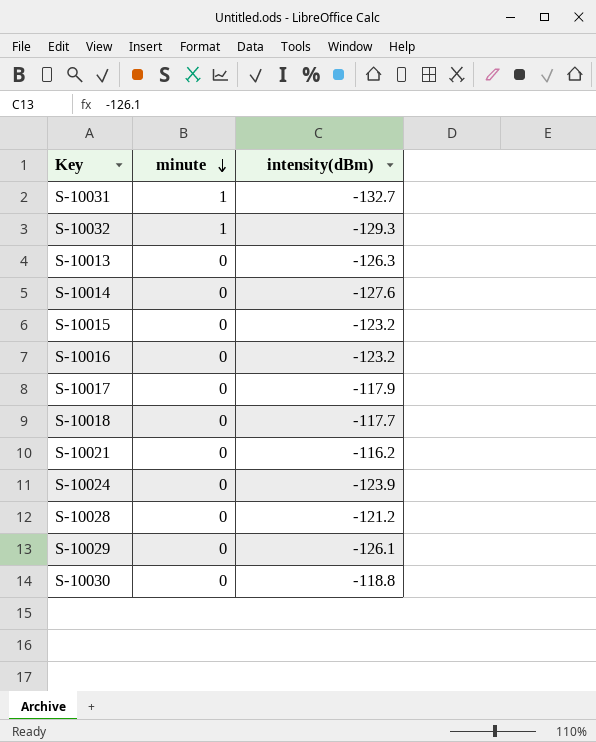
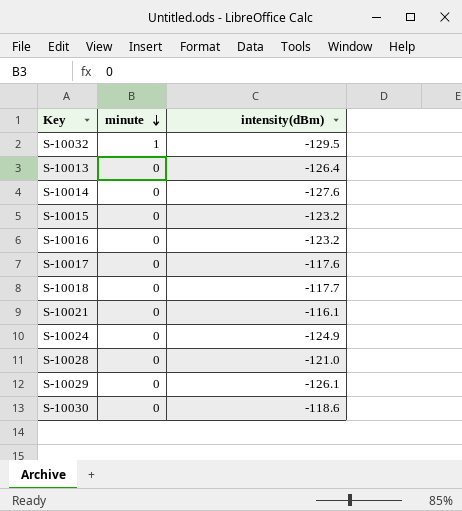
row S-10031: 1 | -132.7 -> none
S-10032 | intensity(dBm): -129.3 -> -129.5
S-10013 | intensity(dBm): -126.3 -> -126.4
S-10017 | intensity(dBm): -117.9 -> -117.6
S-10021 | intensity(dBm): -116.2 -> -116.1
S-10024 | intensity(dBm): -123.9 -> -124.9
S-10028 | intensity(dBm): -121.2 -> -121.0
S-10030 | intensity(dBm): -118.8 -> -118.6

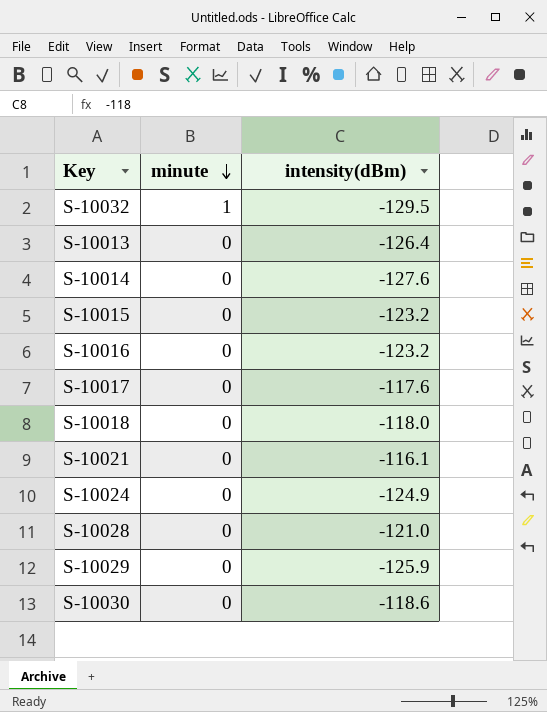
S-10018 | intensity(dBm): -117.7 -> -118.0
S-10029 | intensity(dBm): -126.1 -> -125.9

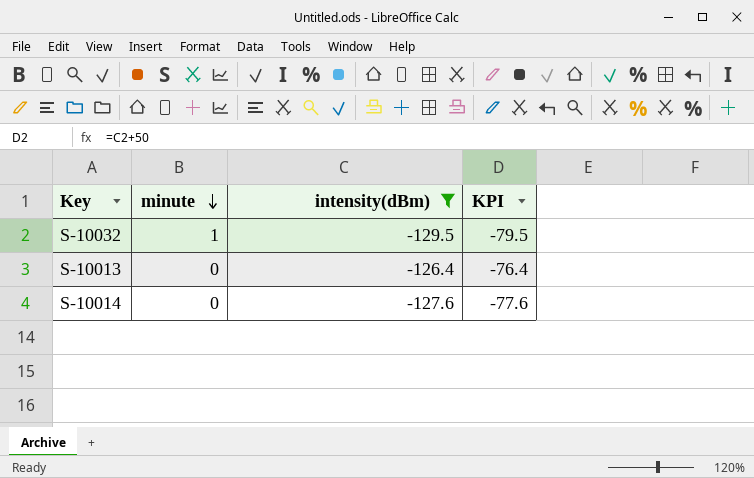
filter: none -> intensity(dBm) <= -126.4
column KPI | formula: none -> [intensity(dBm)] + 50

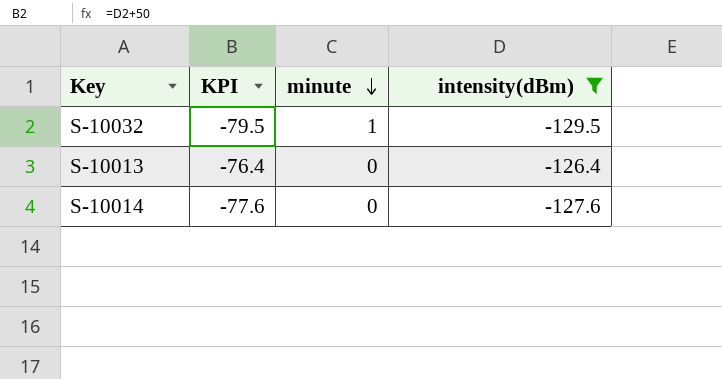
column KPI | position: 4 -> 2

